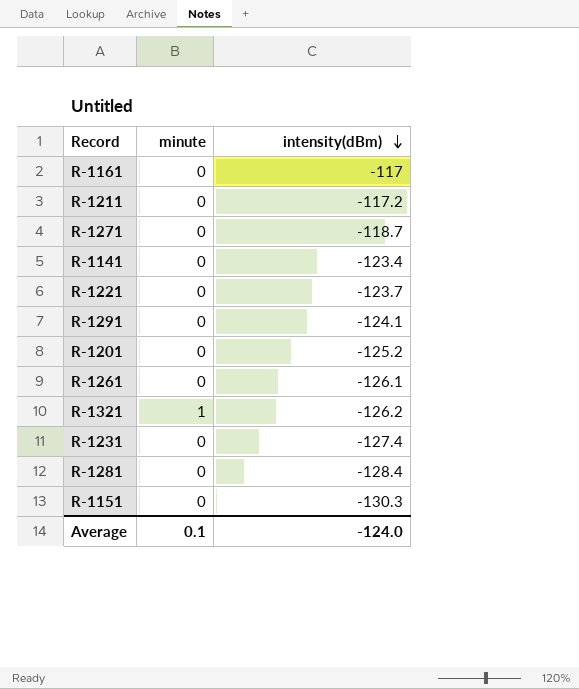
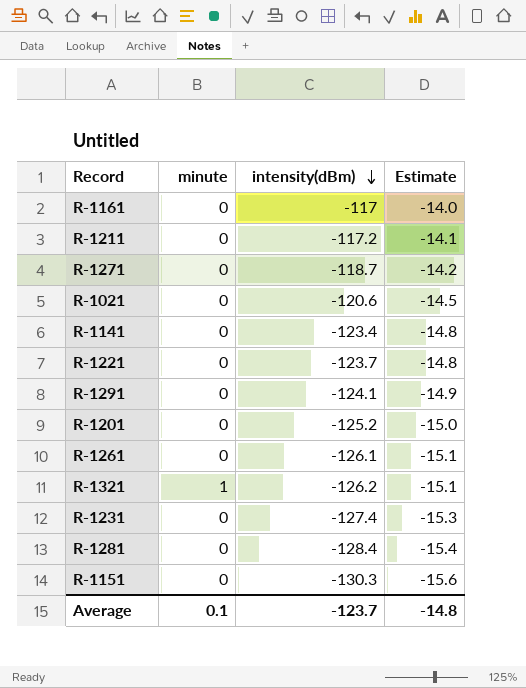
column Estimate | formula: none -> [intensity(dBm)] * 0.12
row R-1021: none -> 0 | -120.6 | -14.5
Average | intensity(dBm): -124.0 -> -123.7

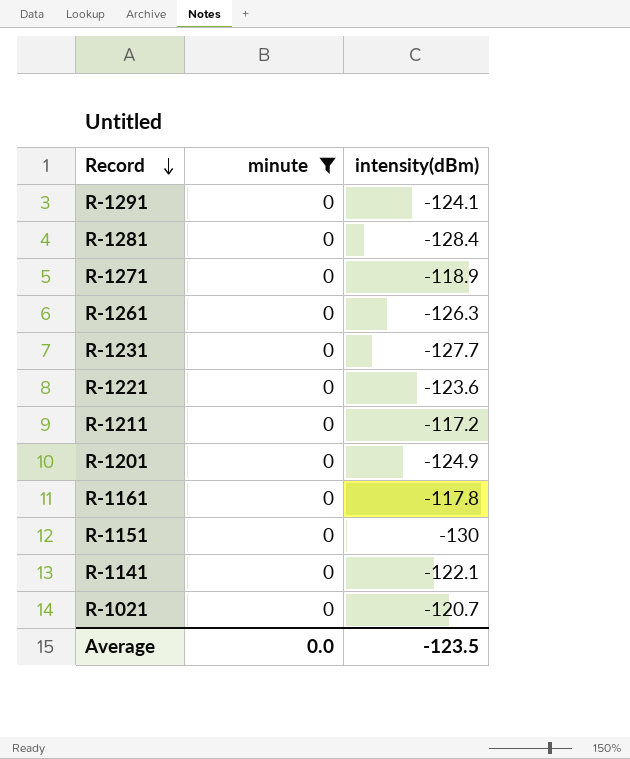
filter: none -> minute = 0
row order: intensity(dBm) descending -> Record descending
column Estimate | formula: [intensity(dBm)] * 0.12 -> none
R-1271 | intensity(dBm): -118.7 -> -118.9
R-1261 | intensity(dBm): -126.1 -> -126.3
R-1231 | intensity(dBm): -127.4 -> -127.7
R-1221 | intensity(dBm): -123.7 -> -123.6
R-1201 | intensity(dBm): -125.2 -> -124.9
R-1161 | intensity(dBm): -117 -> -117.8
R-1151 | intensity(dBm): -130.3 -> -130
R-1141 | intensity(dBm): -123.4 -> -122.1
R-1021 | intensity(dBm): -120.6 -> -120.7
Average | minute: 0.1 -> 0.0
Average | intensity(dBm): -123.7 -> -123.5

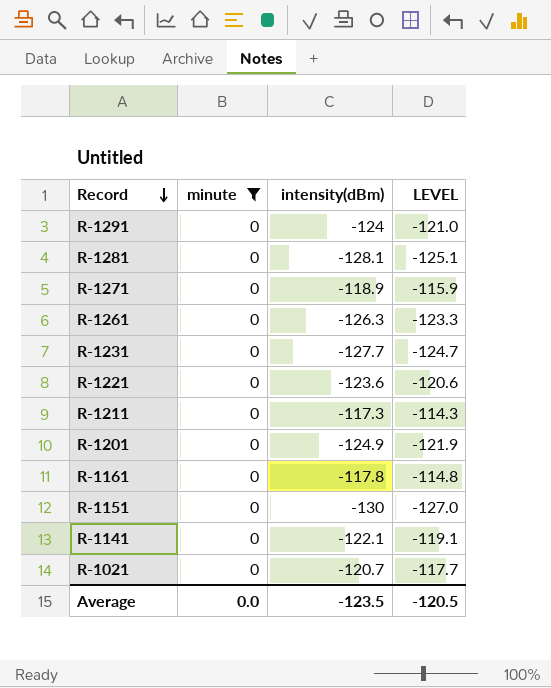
column LEVEL | formula: none -> [intensity(dBm)] + 3
R-1291 | intensity(dBm): -124.1 -> -124
R-1281 | intensity(dBm): -128.4 -> -128.1
R-1211 | intensity(dBm): -117.2 -> -117.3

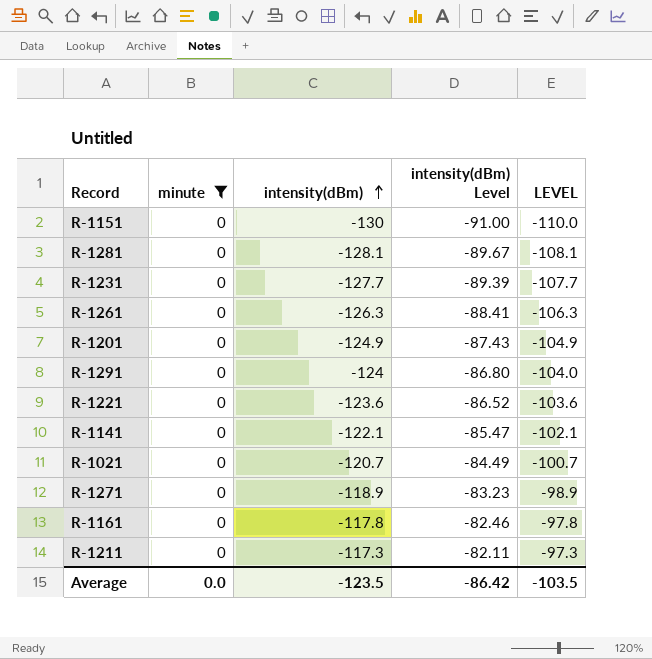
row order: Record descending -> intensity(dBm) ascending
column intensity(dBm) Level | formula: none -> [intensity(dBm)] * 0.7
column LEVEL | formula: [intensity(dBm)] + 3 -> [intensity(dBm)] + 20
Average | LEVEL: -120.5 -> -103.5

